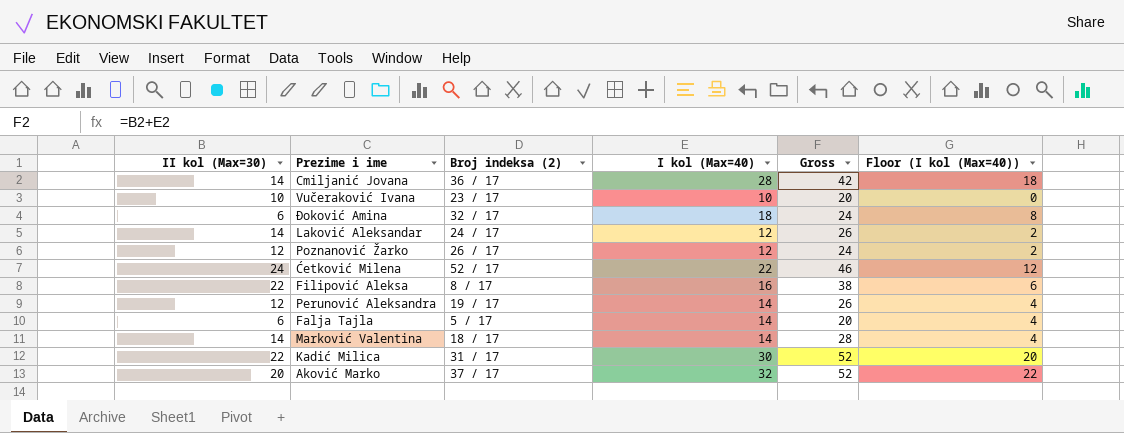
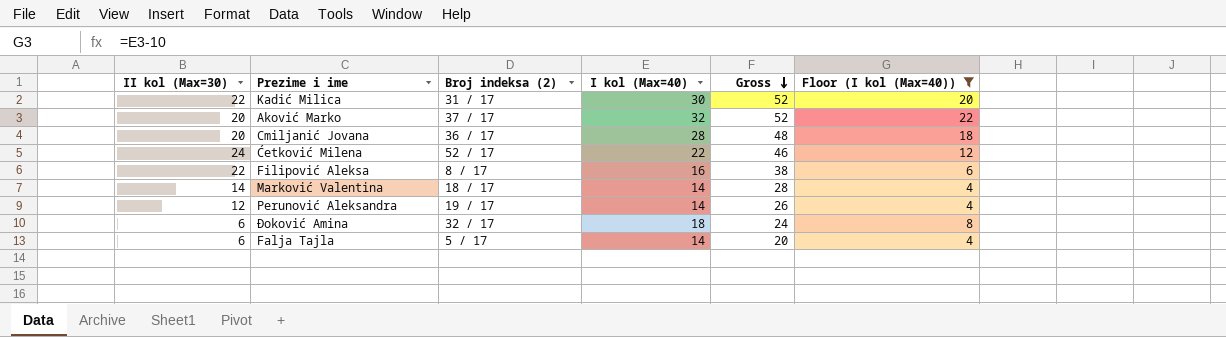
filter: none -> Floor (I kol (Max=40)) >= 4
row order: none -> Gross descending
Cmiljanić Jovana | II kol (Max=30): 14 -> 20
Cmiljanić Jovana | Gross: 42 -> 48

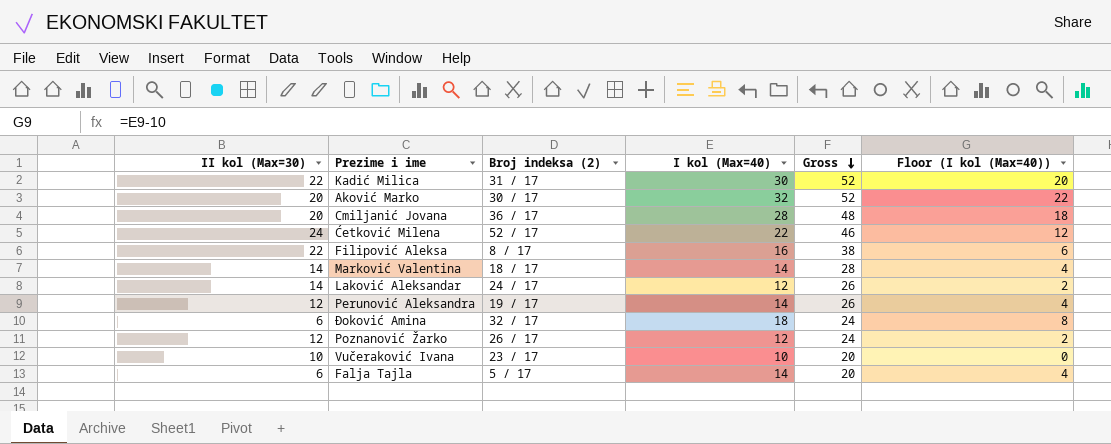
filter: Floor (I kol (Max=40)) >= 4 -> none
Aković Marko | Broj indeksa (2): 37 / 17 -> 30 / 17

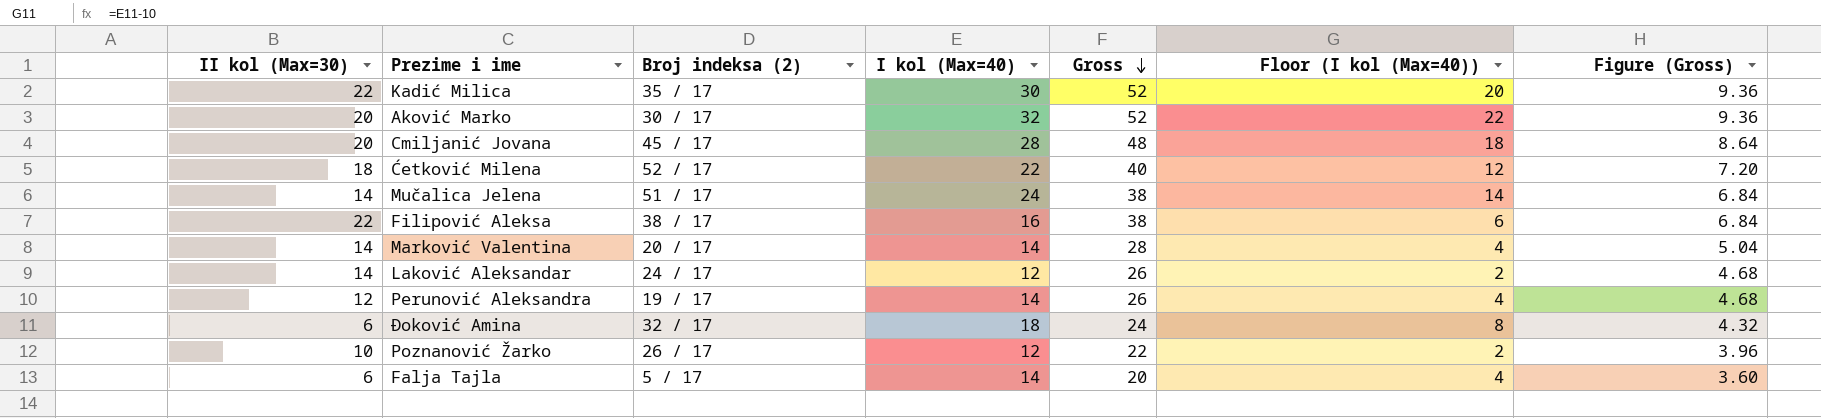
column Figure (Gross) | formula: none -> [Gross] * 0.18
row Vučeraković Ivana: 10 | 23 / 17 | 10 | 20 | 0 -> none
Kadić Milica | Broj indeksa (2): 31 / 17 -> 35 / 17
Cmiljanić Jovana | Broj indeksa (2): 36 / 17 -> 45 / 17
Ćetković Milena | II kol (Max=30): 24 -> 18
Ćetković Milena | Gross: 46 -> 40
row Mučalica Jelena: none -> 14 | 51 / 17 | 24 | 38 | 14 | 6.84
Filipović Aleksa | Broj indeksa (2): 8 / 17 -> 38 / 17
Marković Valentina | Broj indeksa (2): 18 / 17 -> 20 / 17
Poznanović Žarko | II kol (Max=30): 12 -> 10
Poznanović Žarko | Gross: 24 -> 22

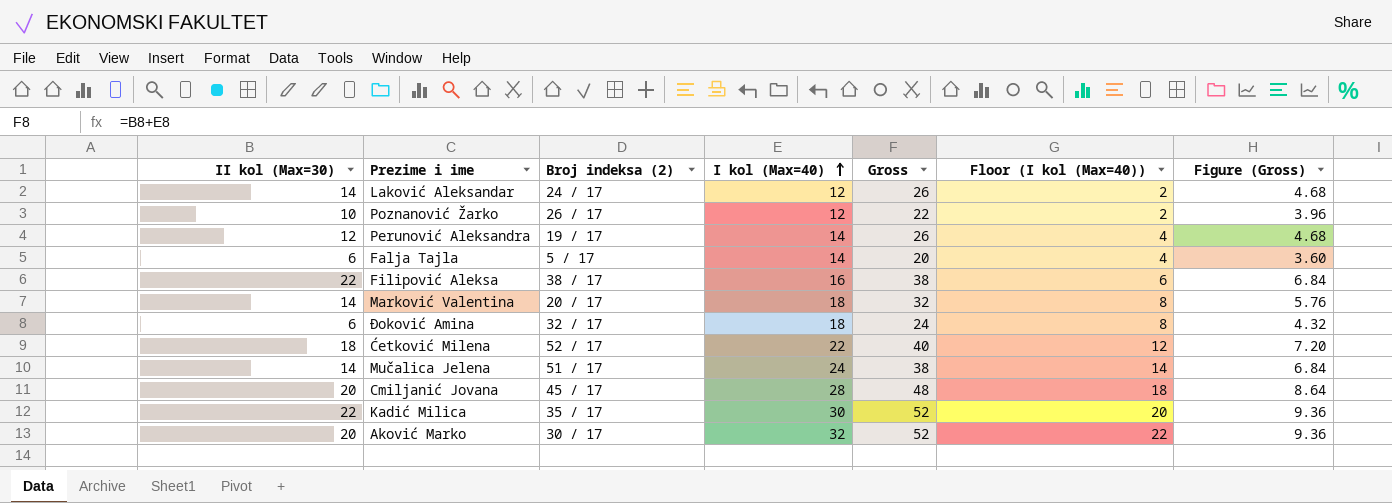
row order: Gross descending -> I kol (Max=40) ascending
Marković Valentina | I kol (Max=40): 14 -> 18
Marković Valentina | Gross: 28 -> 32
Marković Valentina | Floor (I kol (Max=40)): 4 -> 8
Marković Valentina | Figure (Gross): 5.04 -> 5.76

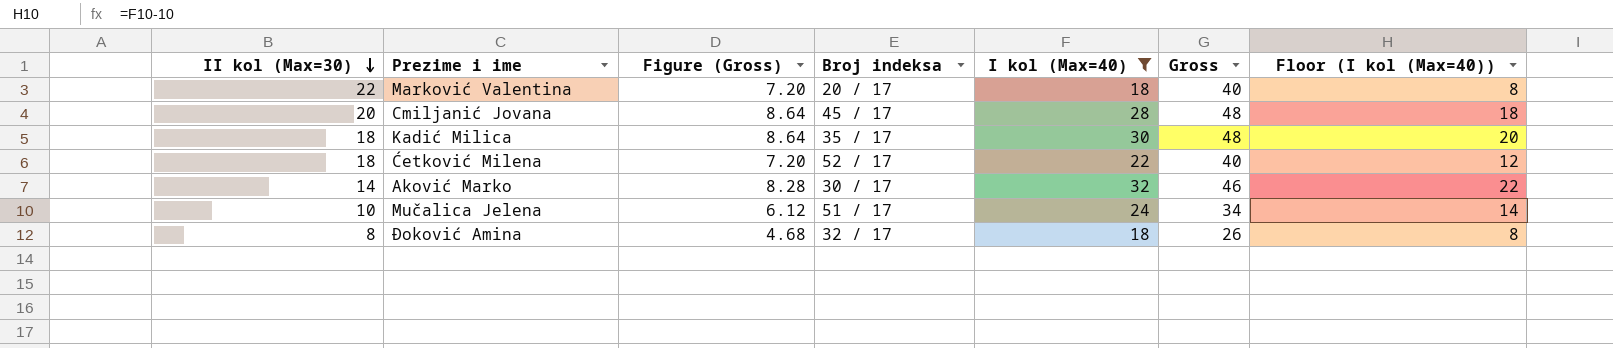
filter: none -> I kol (Max=40) >= 18
row order: I kol (Max=40) ascending -> II kol (Max=30) descending
column Figure (Gross) | position: 7 -> 3
column name: Broj indeksa (2) -> Broj indeksa
Marković Valentina | II kol (Max=30): 14 -> 22
Marković Valentina | Figure (Gross): 5.76 -> 7.20
Marković Valentina | Gross: 32 -> 40
Kadić Milica | II kol (Max=30): 22 -> 18
Kadić Milica | Figure (Gross): 9.36 -> 8.64
Kadić Milica | Gross: 52 -> 48
Aković Marko | II kol (Max=30): 20 -> 14
Aković Marko | Figure (Gross): 9.36 -> 8.28
Aković Marko | Gross: 52 -> 46
Mučalica Jelena | II kol (Max=30): 14 -> 10
Mučalica Jelena | Figure (Gross): 6.84 -> 6.12
Mučalica Jelena | Gross: 38 -> 34
Ðoković Amina | II kol (Max=30): 6 -> 8
Ðoković Amina | Figure (Gross): 4.32 -> 4.68
Ðoković Amina | Gross: 24 -> 26

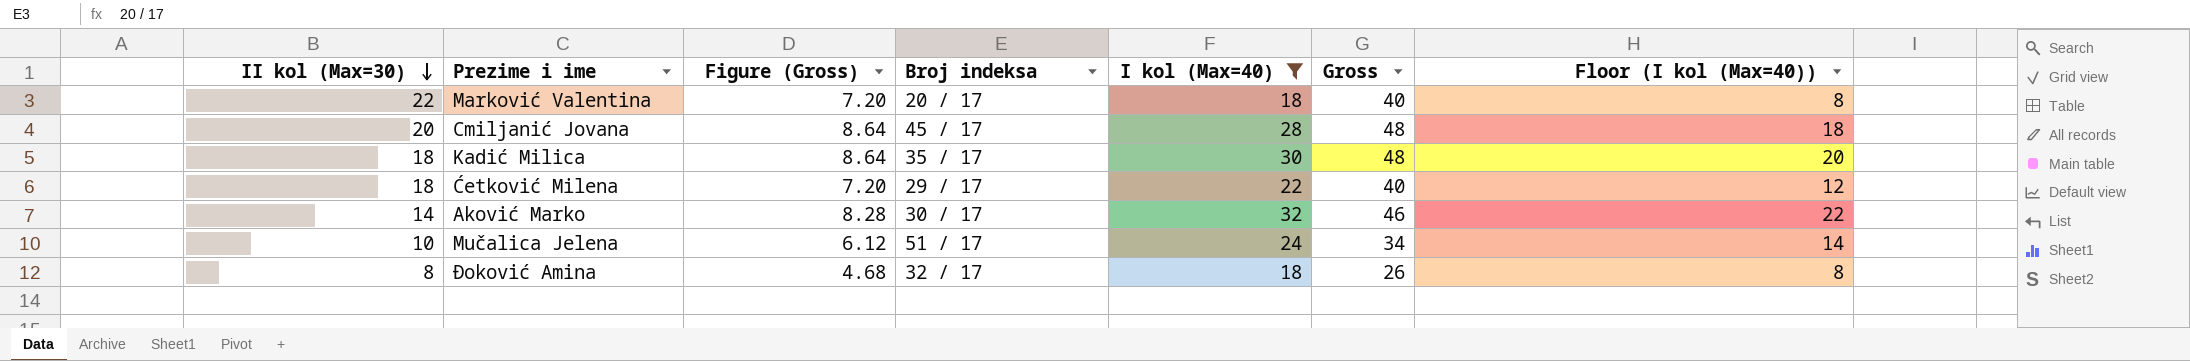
Ćetković Milena | Broj indeksa: 52 / 17 -> 29 / 17

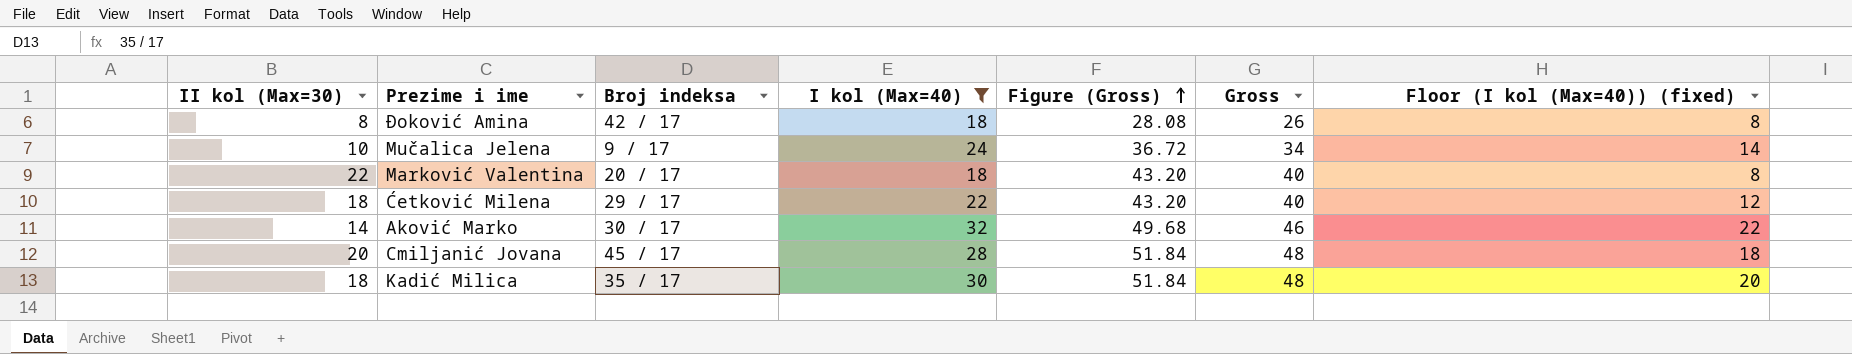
row order: II kol (Max=30) descending -> Figure (Gross) ascending
column Figure (Gross) | formula: [Gross] * 0.18 -> [Gross] * 1.08
column Figure (Gross) | position: 3 -> 5
column name: Floor (I kol (Max=40)) -> Floor (I kol (Max=40)) (fixed)
Ðoković Amina | Broj indeksa: 32 / 17 -> 42 / 17
Mučalica Jelena | Broj indeksa: 51 / 17 -> 9 / 17

